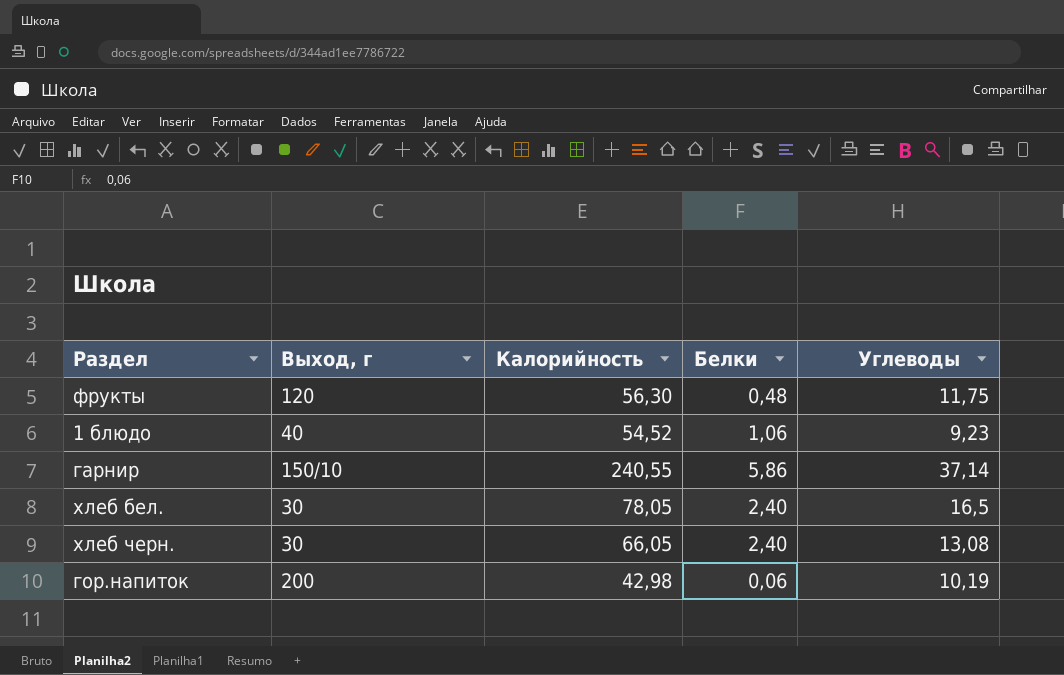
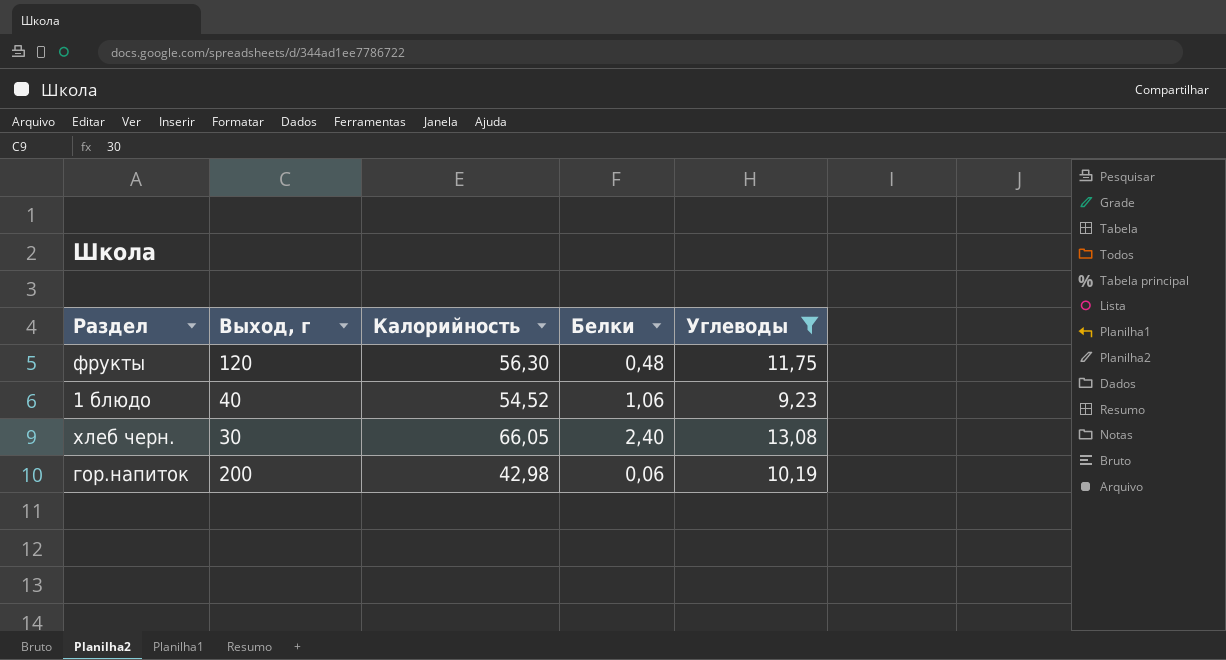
filter: none -> Углеводы <= 13,08

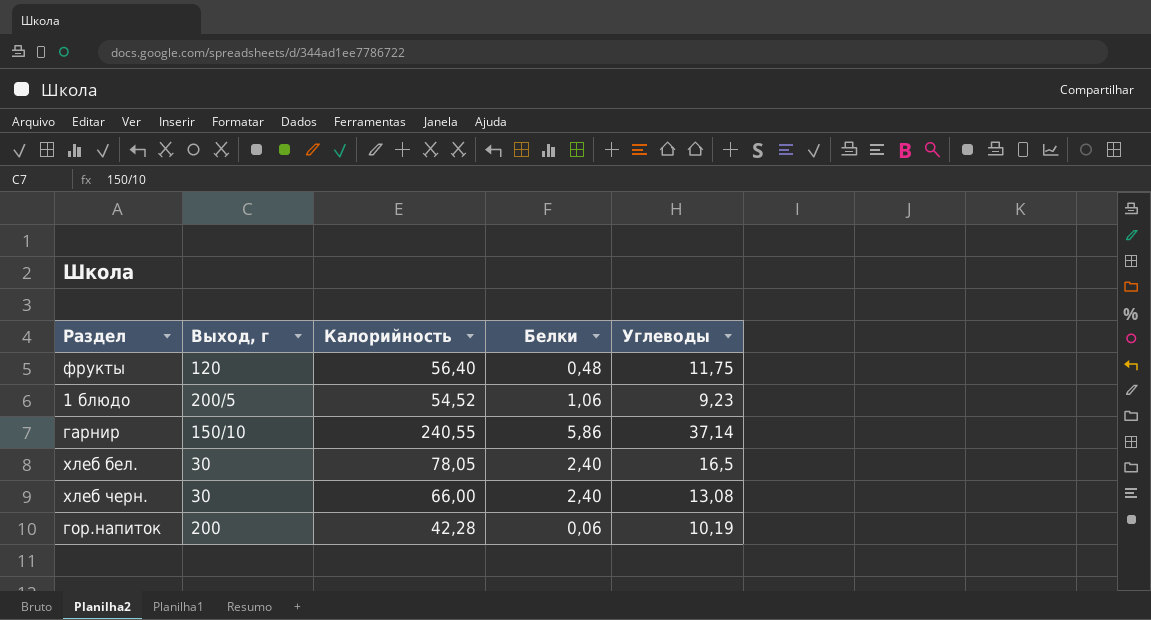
filter: Углеводы <= 13,08 -> none
фрукты | Калорийность: 56,30 -> 56,40
1 блюдо | Выход, г: 40 -> 200/5
хлеб черн. | Калорийность: 66,05 -> 66,00
гор.напиток | Калорийность: 42,98 -> 42,28

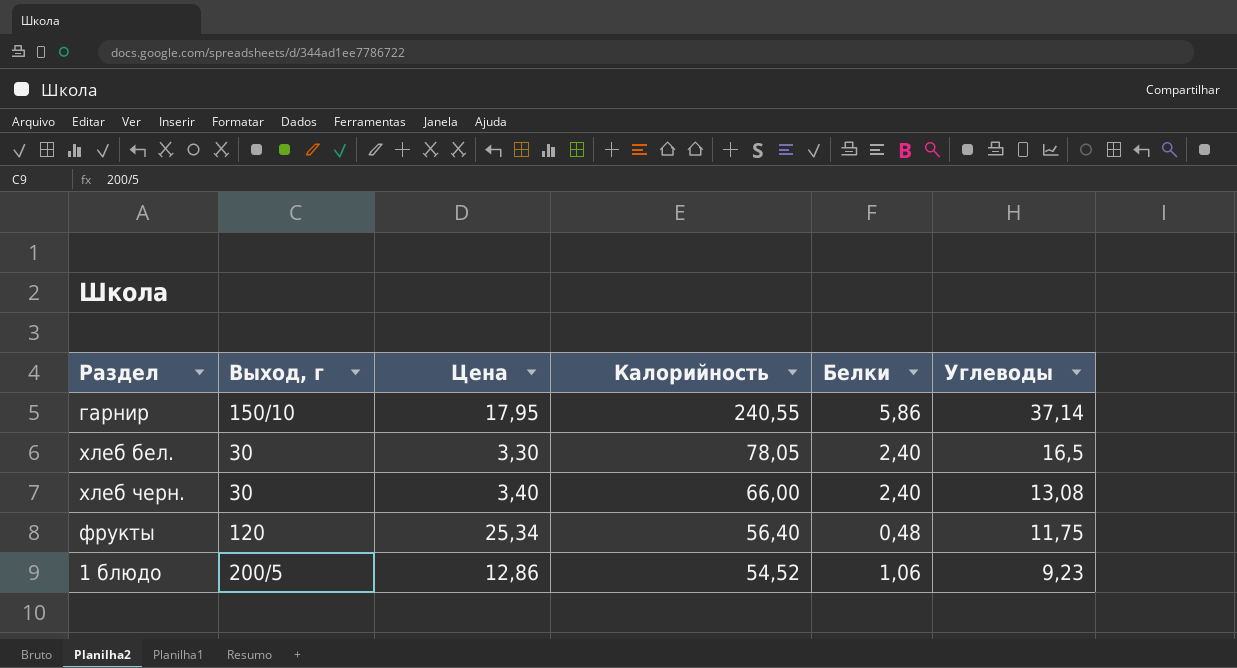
row order: none -> Калорийность descending
column Цена | position: none -> 3
row гор.напиток: 200 | 42,28 | 0,06 | 10,19 -> none

